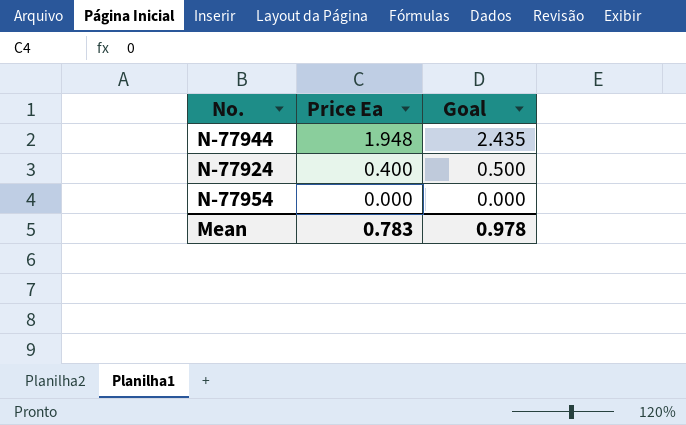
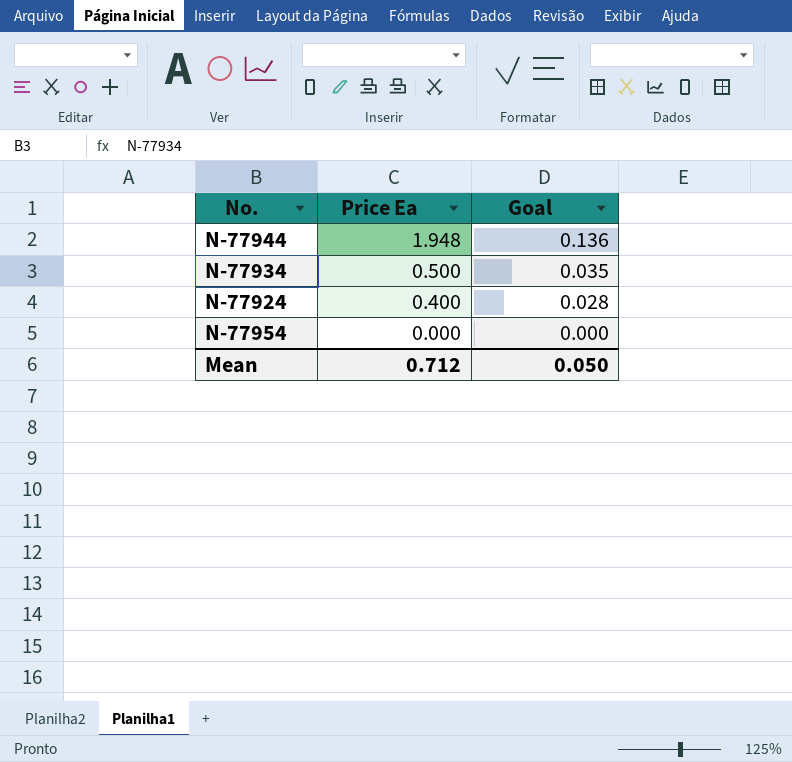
column Goal | formula: [Price Ea] * 1.25 -> [Price Ea] * 0.07
row N-77934: none -> 0.500 | 0.035
Mean | Price Ea: 0.783 -> 0.712
Mean | Goal: 0.978 -> 0.050

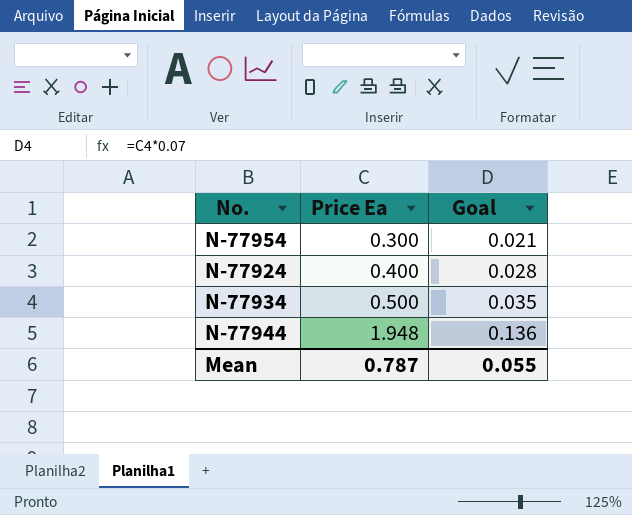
row order: Price Ea descending -> Price Ea ascending
N-77954 | Price Ea: 0.000 -> 0.300
N-77954 | Goal: 0.000 -> 0.021
Mean | Price Ea: 0.712 -> 0.787
Mean | Goal: 0.050 -> 0.055

